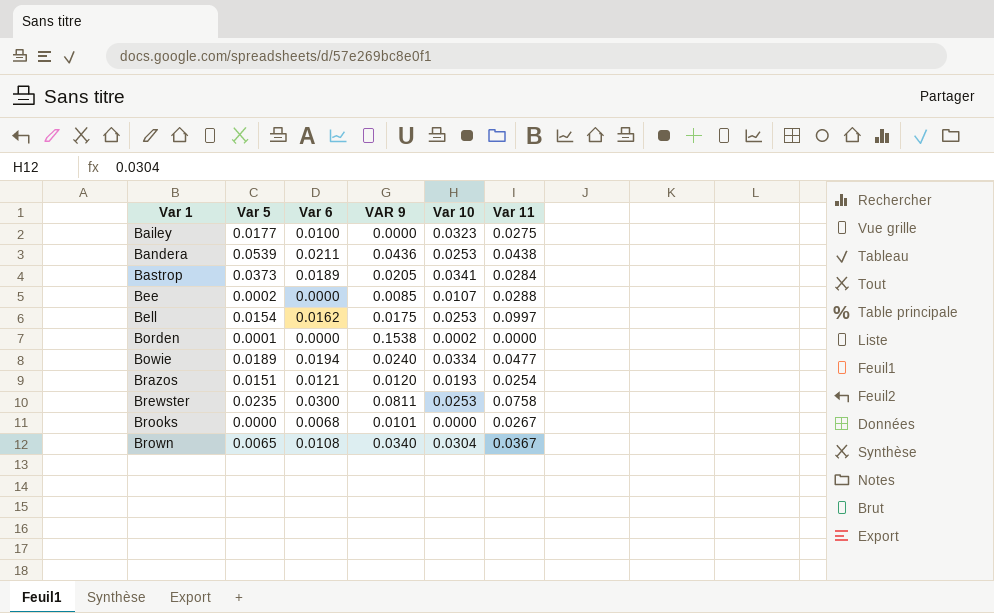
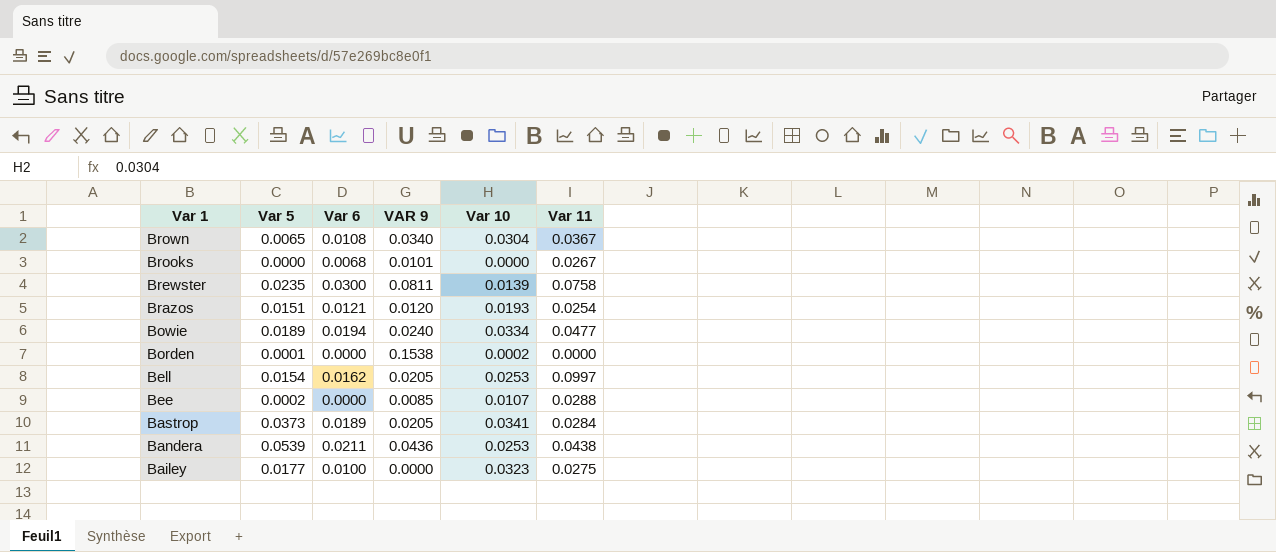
row order: Var 1 ascending -> Var 1 descending
Brewster | Var 10: 0.0253 -> 0.0139
Bell | VAR 9: 0.0175 -> 0.0205

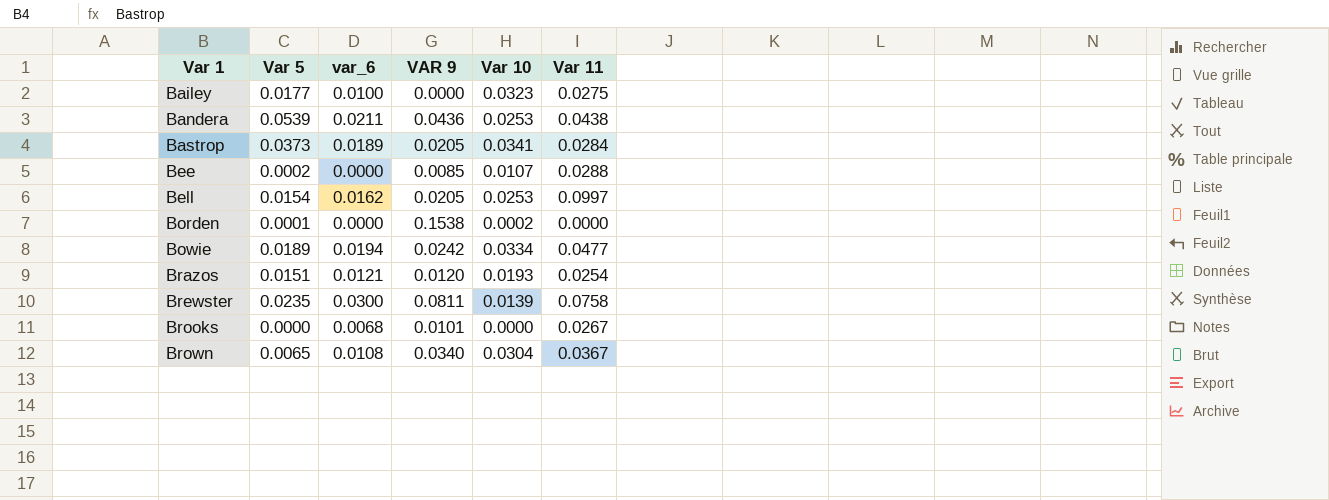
row order: Var 1 descending -> Var 1 ascending
column name: Var 6 -> var_6
Bowie | VAR 9: 0.0240 -> 0.0242

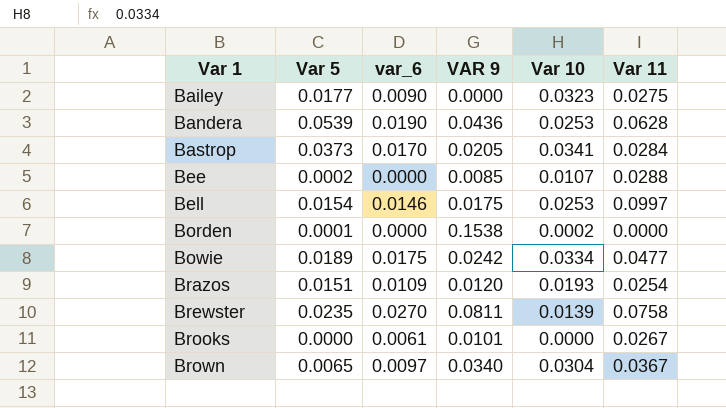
Bailey | var_6: 0.0100 -> 0.0090
Bandera | var_6: 0.0211 -> 0.0190
Bandera | Var 11: 0.0438 -> 0.0628
Bastrop | var_6: 0.0189 -> 0.0170
Bell | var_6: 0.0162 -> 0.0146
Bell | VAR 9: 0.0205 -> 0.0175
Bowie | var_6: 0.0194 -> 0.0175
Brazos | var_6: 0.0121 -> 0.0109
Brewster | var_6: 0.0300 -> 0.0270
Brooks | var_6: 0.0068 -> 0.0061
Brown | var_6: 0.0108 -> 0.0097

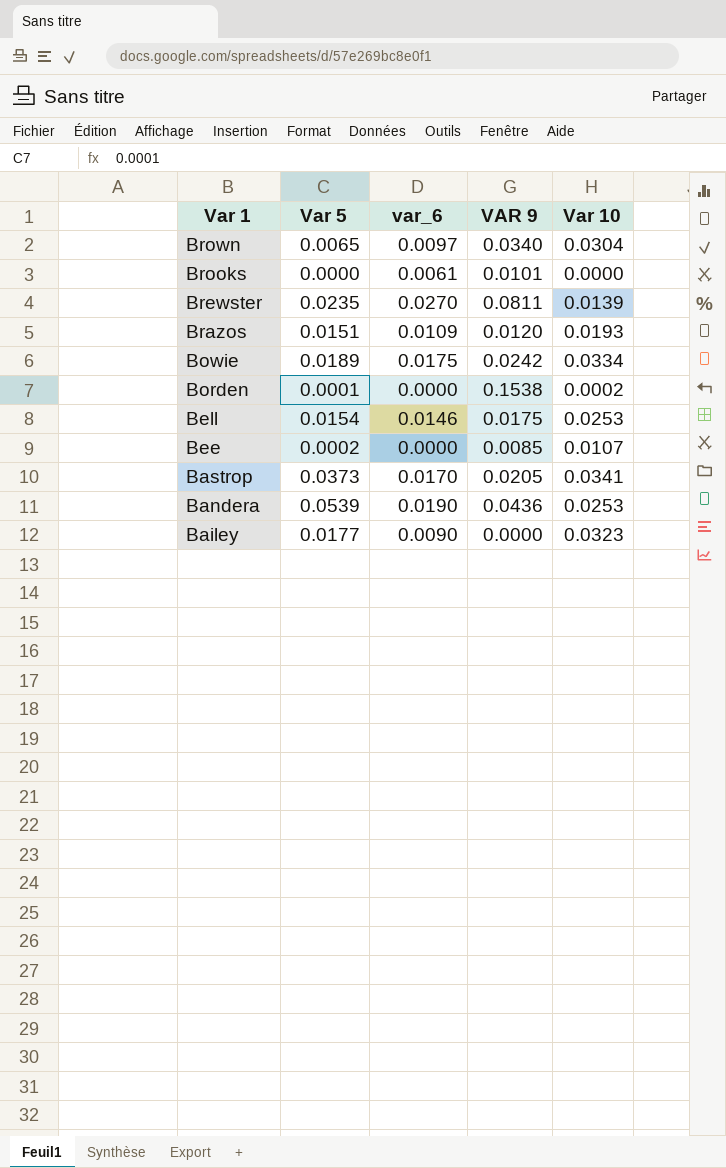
row order: Var 1 ascending -> Var 1 descending
column Var 11 | position: 6 -> none

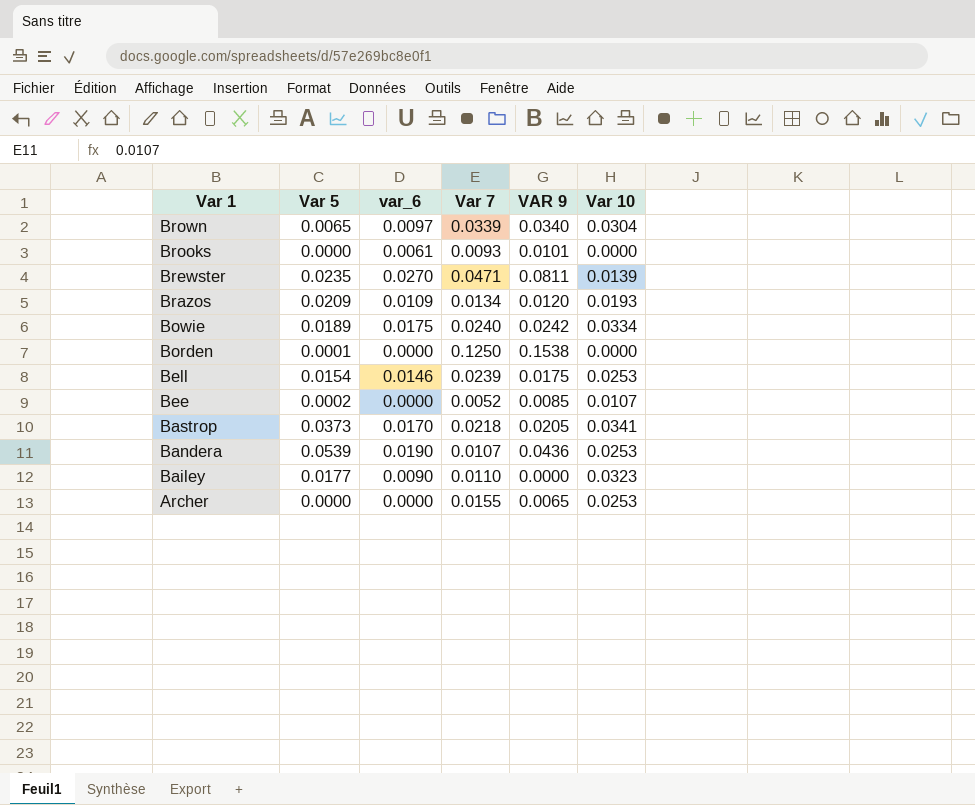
column Var 7 | position: none -> 4
Brazos | Var 5: 0.0151 -> 0.0209
Borden | Var 10: 0.0002 -> 0.0000
row Archer: none -> 0.0000 | 0.0000 | 0.0155 | 0.0065 | 0.0253

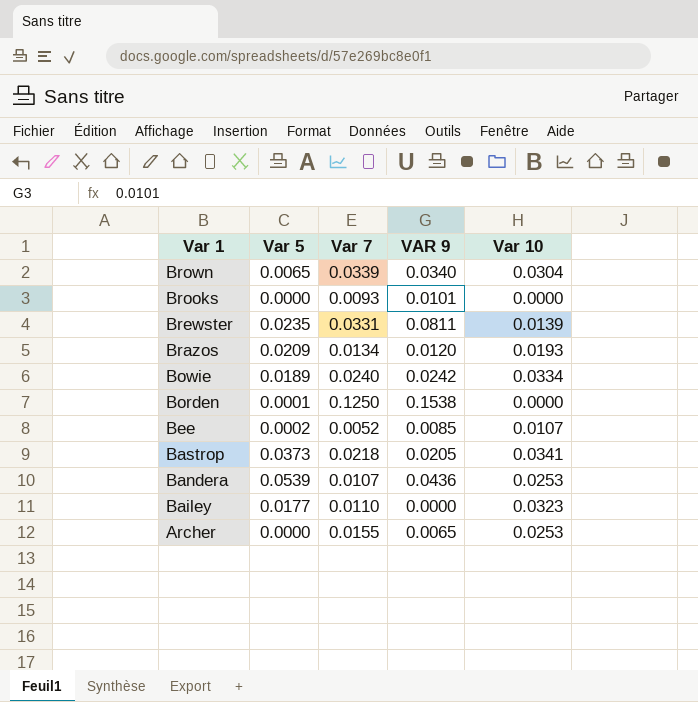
column var_6 | position: 3 -> none
row Bell: 0.0154 | 0.0146 | 0.0239 | 0.0175 | 0.0253 -> none
Brewster | Var 7: 0.0471 -> 0.0331

